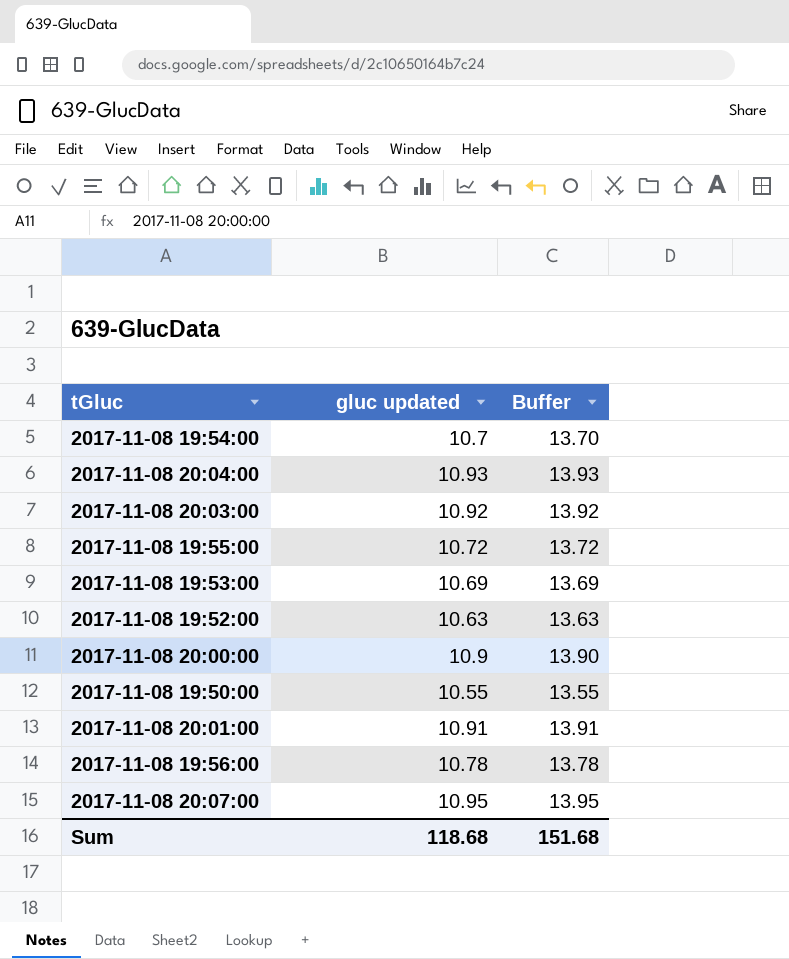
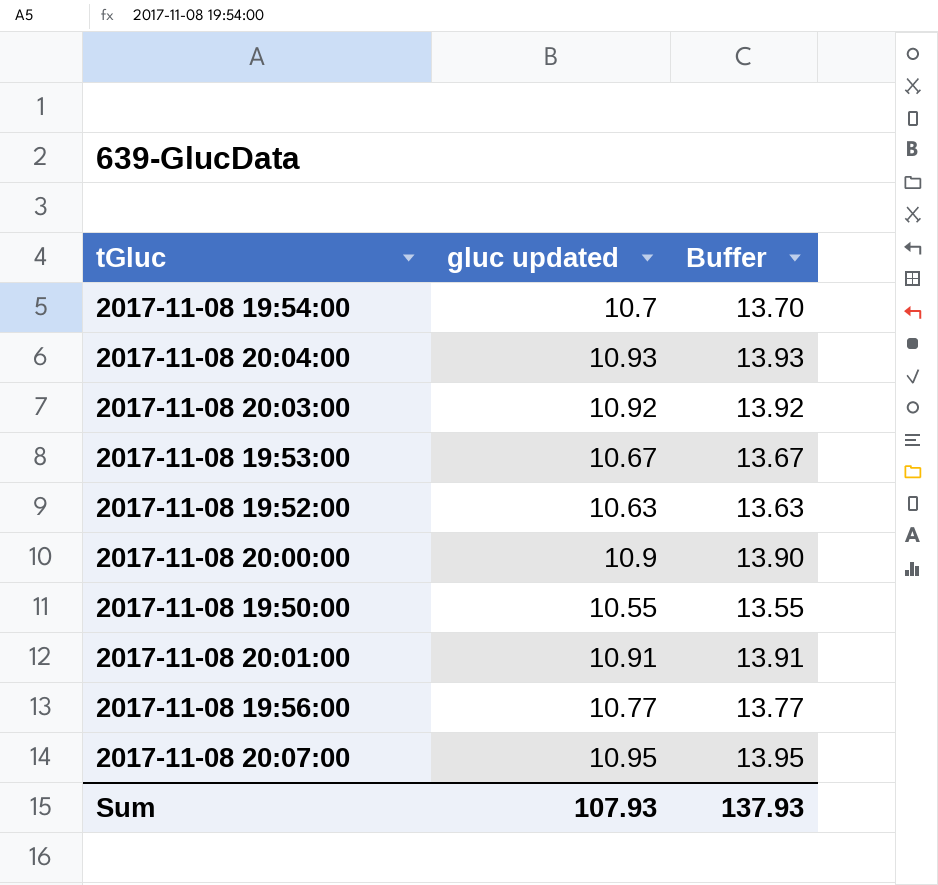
row 2017-11-08 19:55:00: 10.72 | 13.72 -> none
2017-11-08 19:53:00 | gluc updated: 10.69 -> 10.67
2017-11-08 19:53:00 | Buffer: 13.69 -> 13.67
2017-11-08 19:56:00 | gluc updated: 10.78 -> 10.77
2017-11-08 19:56:00 | Buffer: 13.78 -> 13.77
Sum | gluc updated: 118.68 -> 107.93
Sum | Buffer: 151.68 -> 137.93

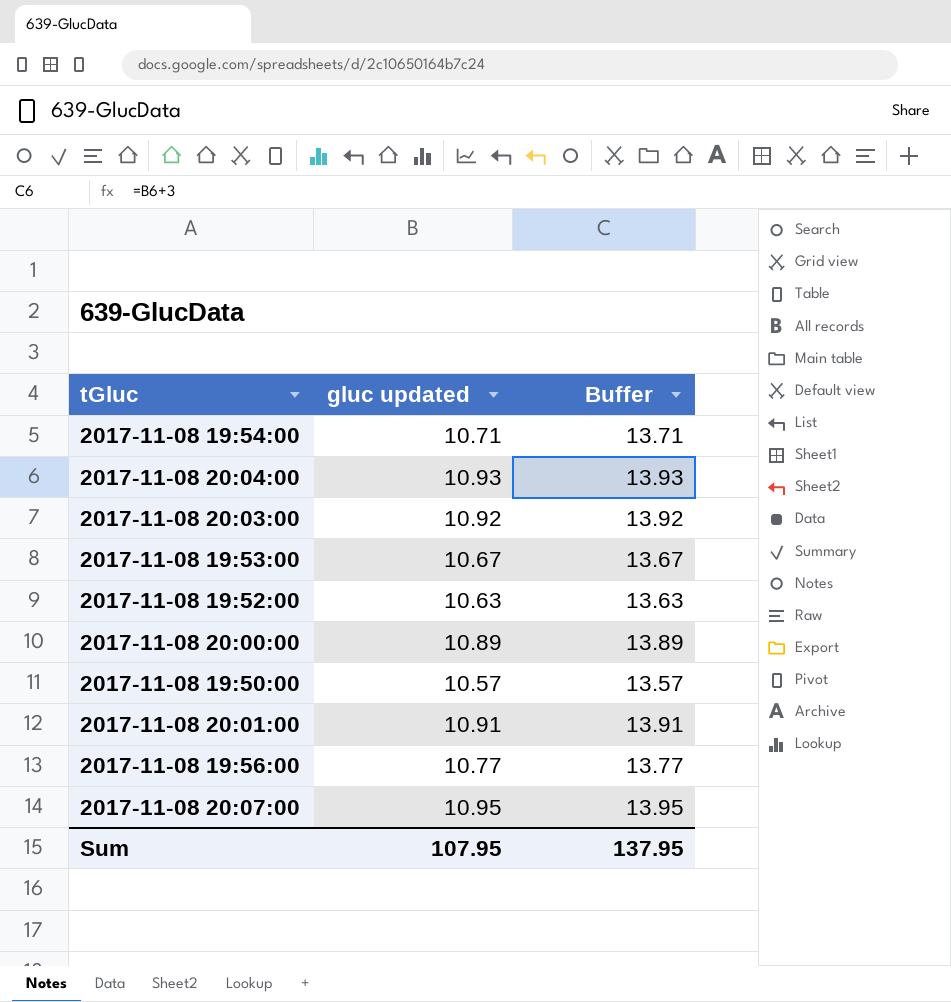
2017-11-08 19:54:00 | gluc updated: 10.7 -> 10.71
2017-11-08 19:54:00 | Buffer: 13.70 -> 13.71
2017-11-08 20:00:00 | gluc updated: 10.9 -> 10.89
2017-11-08 20:00:00 | Buffer: 13.90 -> 13.89
2017-11-08 19:50:00 | gluc updated: 10.55 -> 10.57
2017-11-08 19:50:00 | Buffer: 13.55 -> 13.57
Sum | gluc updated: 107.93 -> 107.95
Sum | Buffer: 137.93 -> 137.95

